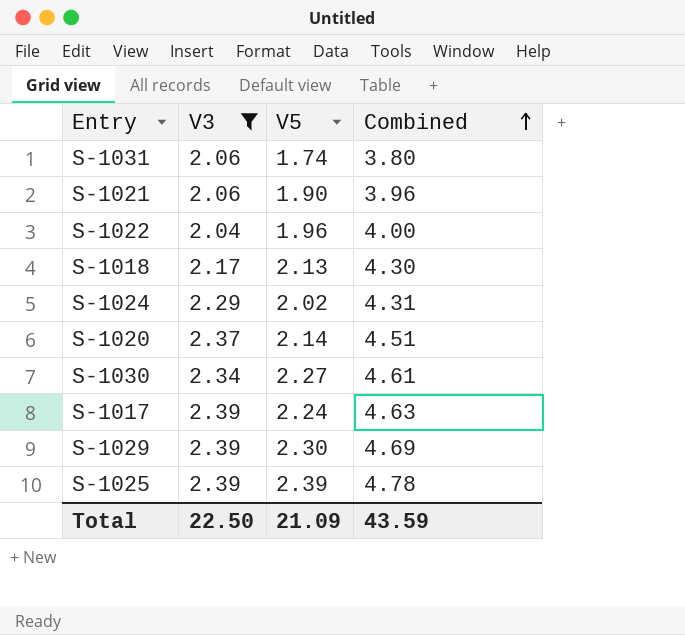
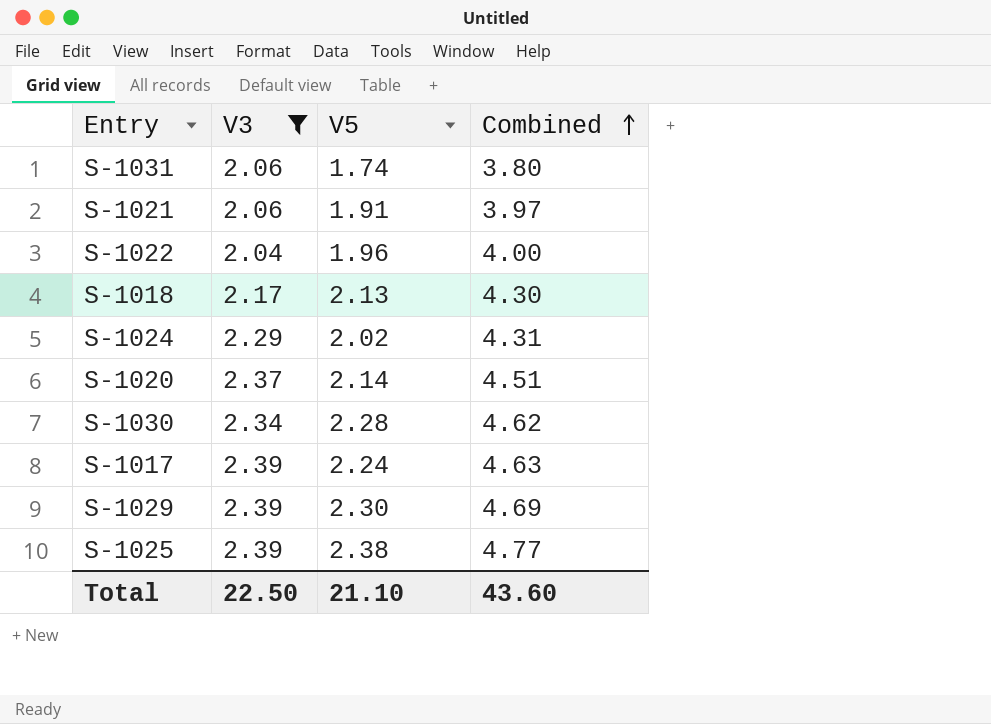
S-1021 | V5: 1.90 -> 1.91
S-1021 | Combined: 3.96 -> 3.97
S-1030 | V5: 2.27 -> 2.28
S-1030 | Combined: 4.61 -> 4.62
S-1025 | V5: 2.39 -> 2.38
S-1025 | Combined: 4.78 -> 4.77
Total | V5: 21.09 -> 21.10
Total | Combined: 43.59 -> 43.60

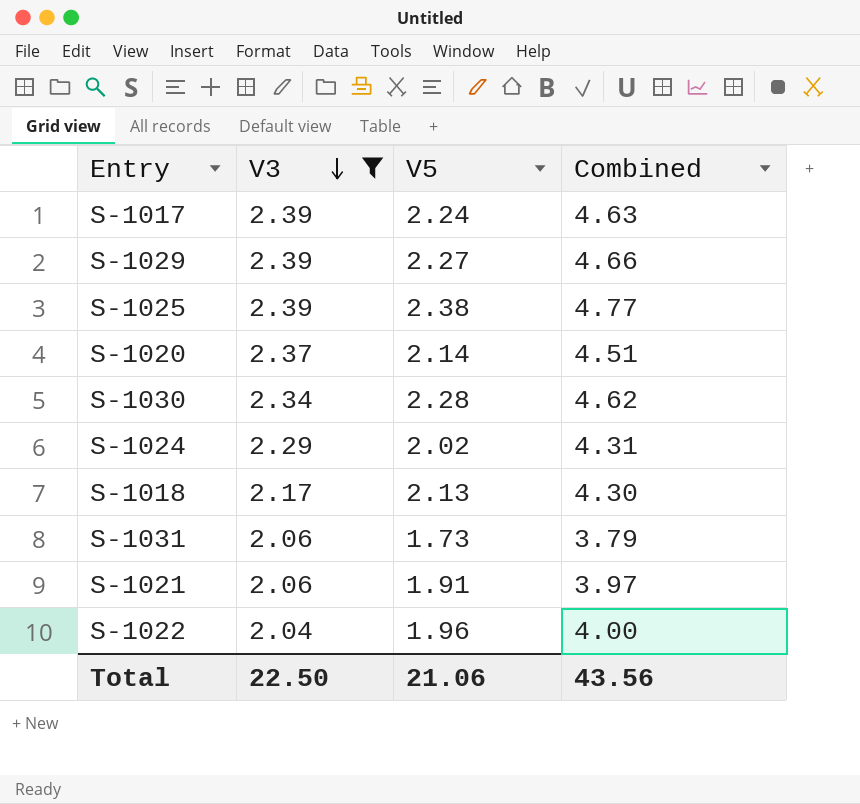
row order: Combined ascending -> V3 descending
S-1029 | V5: 2.30 -> 2.27
S-1029 | Combined: 4.69 -> 4.66
S-1031 | V5: 1.74 -> 1.73
S-1031 | Combined: 3.80 -> 3.79
Total | V5: 21.10 -> 21.06
Total | Combined: 43.60 -> 43.56

